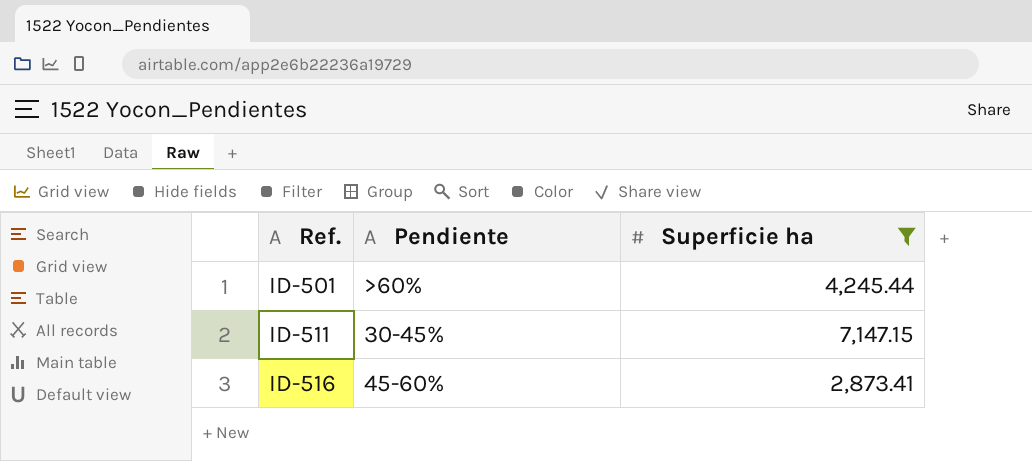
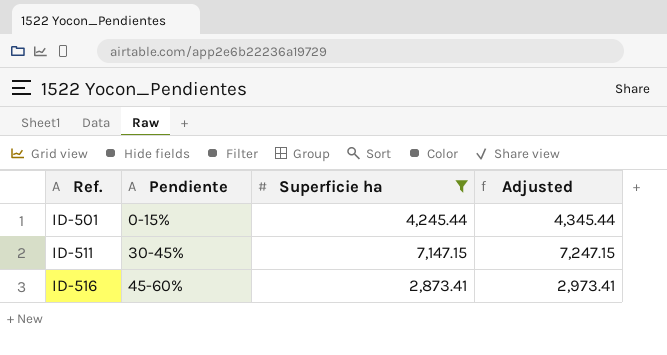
column Adjusted | formula: none -> [Superficie ha] + 100
ID-501 | Pendiente: >60% -> 0-15%

